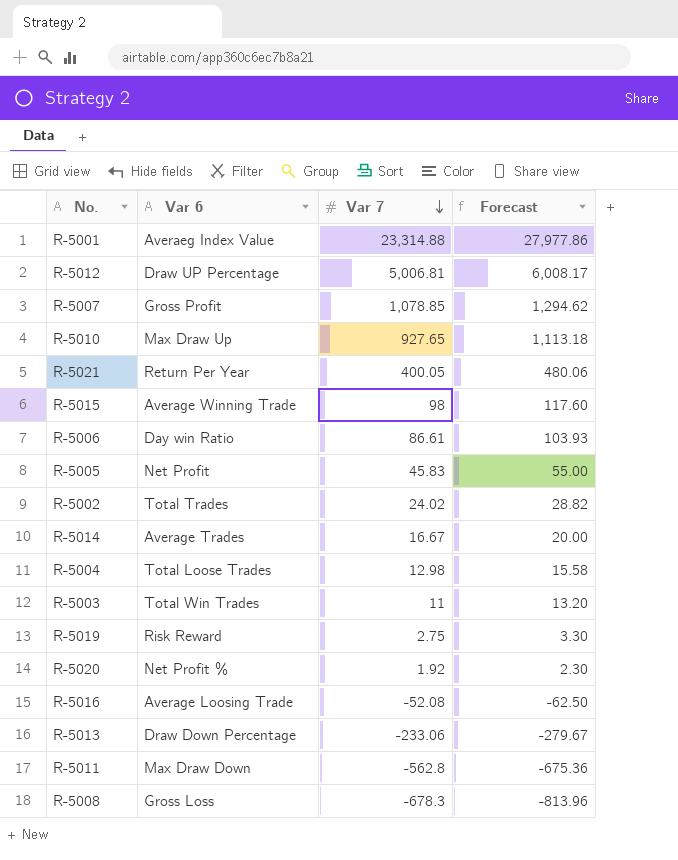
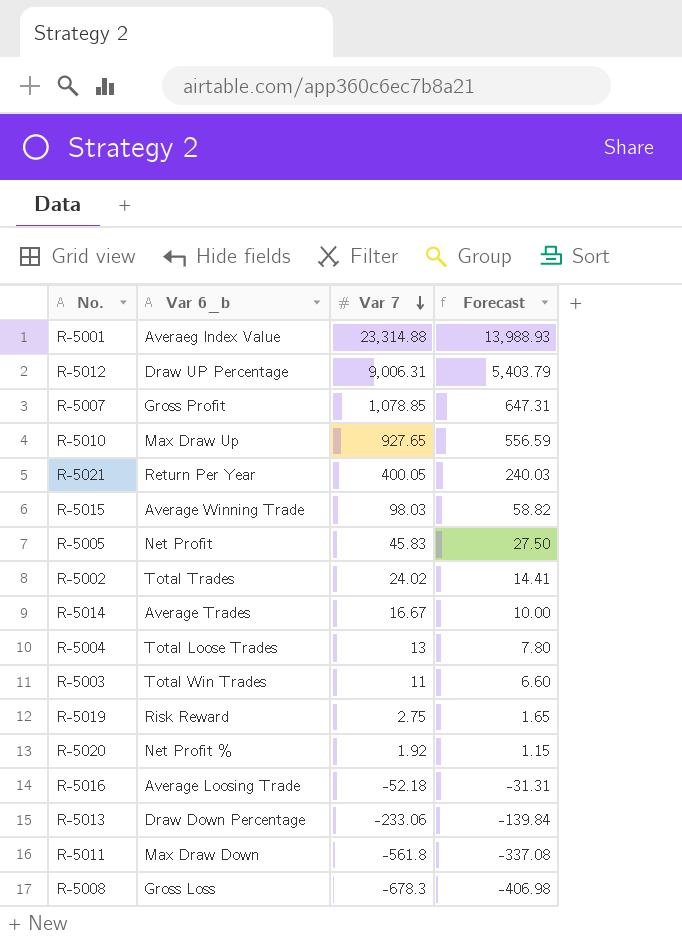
column name: Var 6 -> Var 6_b
column Forecast | formula: [Var 7] * 1.2 -> [Var 7] * 0.6
row R-5006: Day win Ratio | 86.61 | 103.93 -> none
R-5012 | Var 7: 5,006.81 -> 9,006.31
R-5015 | Var 7: 98 -> 98.03
R-5004 | Var 7: 12.98 -> 13
R-5016 | Var 7: -52.08 -> -52.18
R-5011 | Var 7: -562.8 -> -561.8

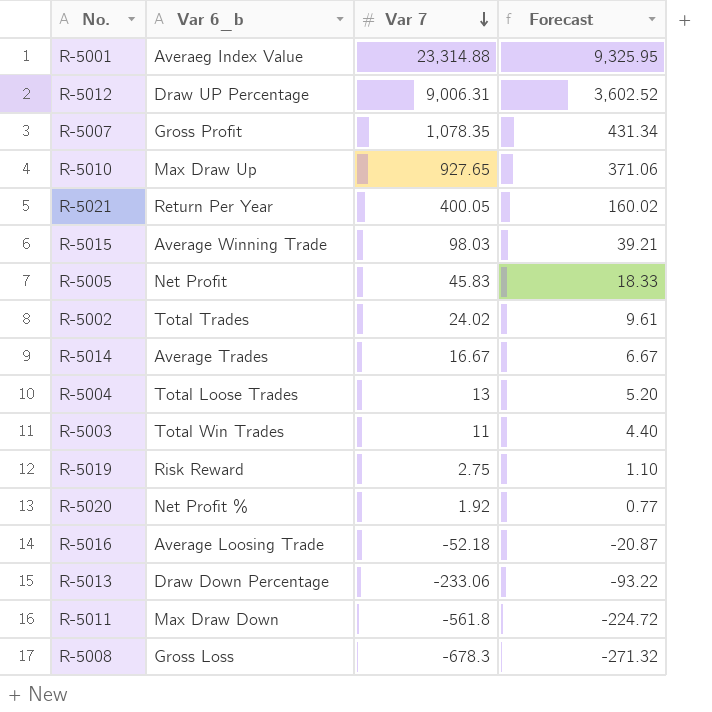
column Forecast | formula: [Var 7] * 0.6 -> [Var 7] * 0.4
R-5007 | Var 7: 1,078.85 -> 1,078.35

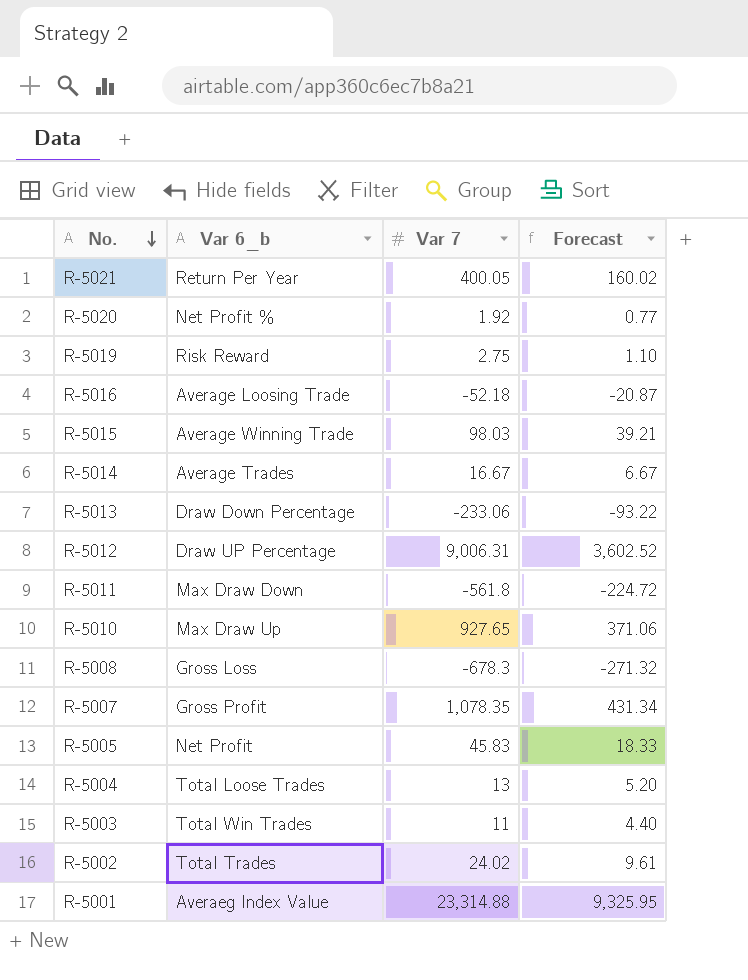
row order: Var 7 descending -> No. descending

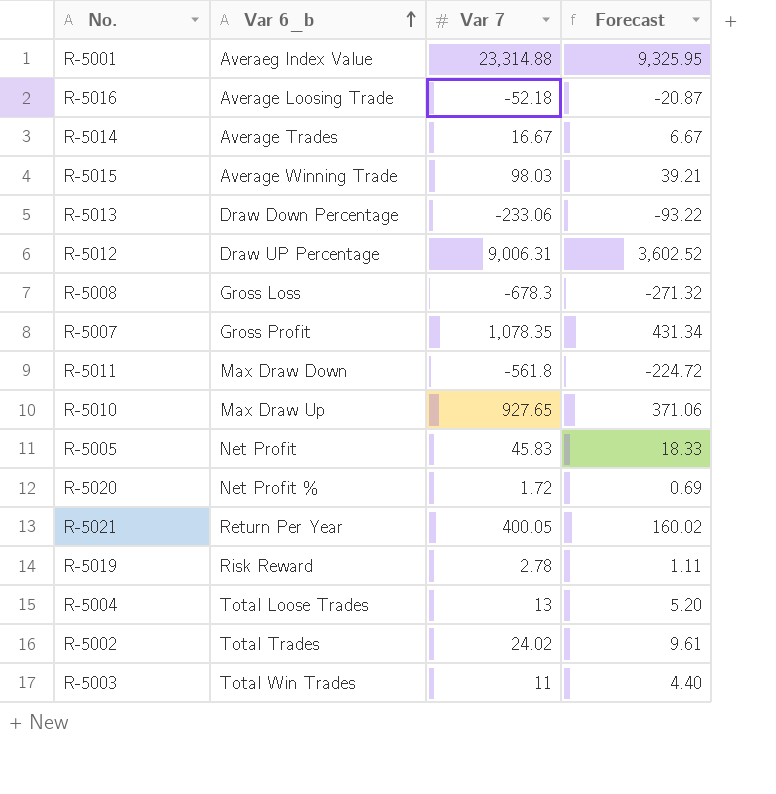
row order: No. descending -> Var 6_b ascending
R-5020 | Var 7: 1.92 -> 1.72
R-5020 | Forecast: 0.77 -> 0.69
R-5019 | Var 7: 2.75 -> 2.78
R-5019 | Forecast: 1.10 -> 1.11

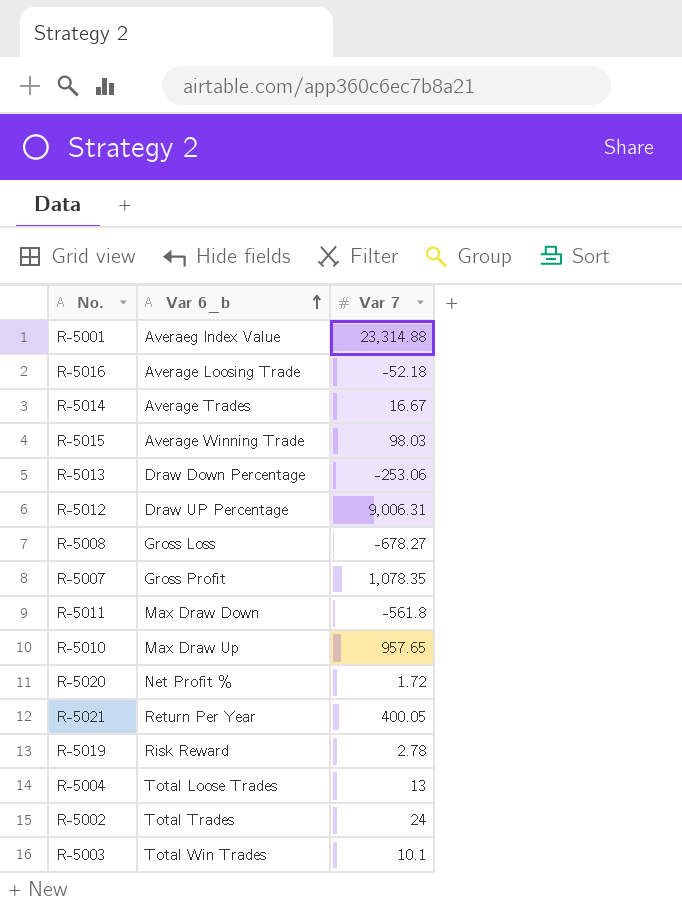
column Forecast | formula: [Var 7] * 0.4 -> none
row R-5005: Net Profit | 45.83 | 18.33 -> none
R-5013 | Var 7: -233.06 -> -253.06
R-5008 | Var 7: -678.3 -> -678.27
R-5010 | Var 7: 927.65 -> 957.65
R-5002 | Var 7: 24.02 -> 24
R-5003 | Var 7: 11 -> 10.1

